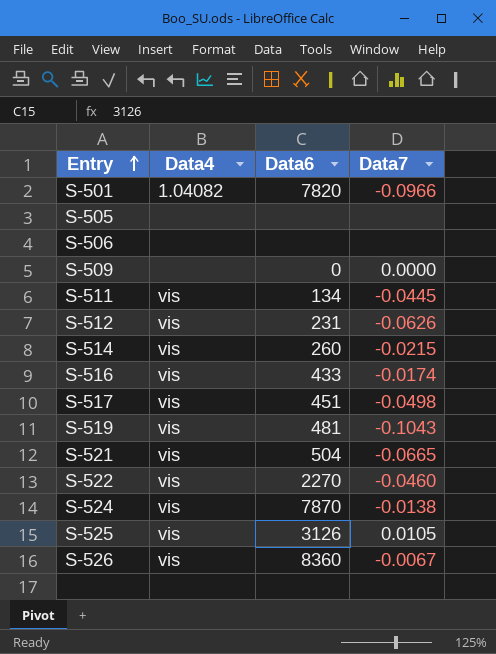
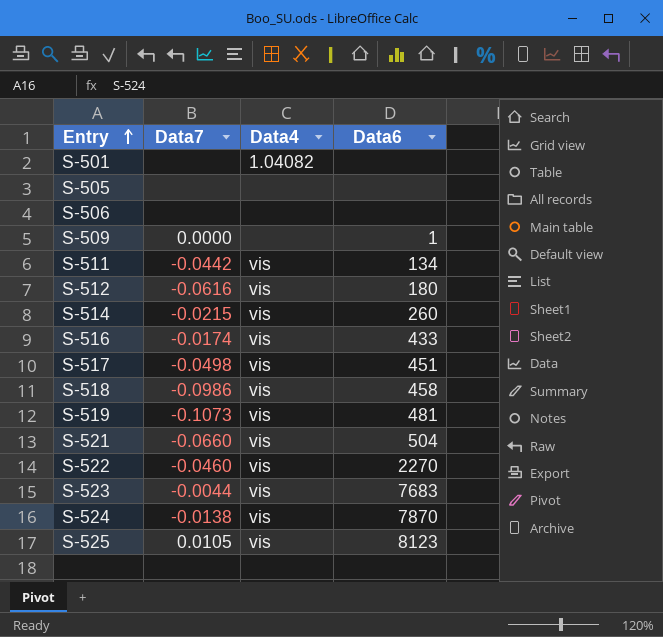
column Data7 | position: 4 -> 2
row S-526: vis | 8360 | -0.0067 -> none
S-501 | Data7: -0.0966 -> none
S-501 | Data6: 7820 -> none
S-509 | Data6: 0 -> 1
S-511 | Data7: -0.0445 -> -0.0442
S-512 | Data7: -0.0626 -> -0.0616
S-512 | Data6: 231 -> 180
row S-518: none -> -0.0986 | vis | 458
S-519 | Data7: -0.1043 -> -0.1073
S-521 | Data7: -0.0665 -> -0.0660
row S-523: none -> -0.0044 | vis | 7683
S-525 | Data6: 3126 -> 8123

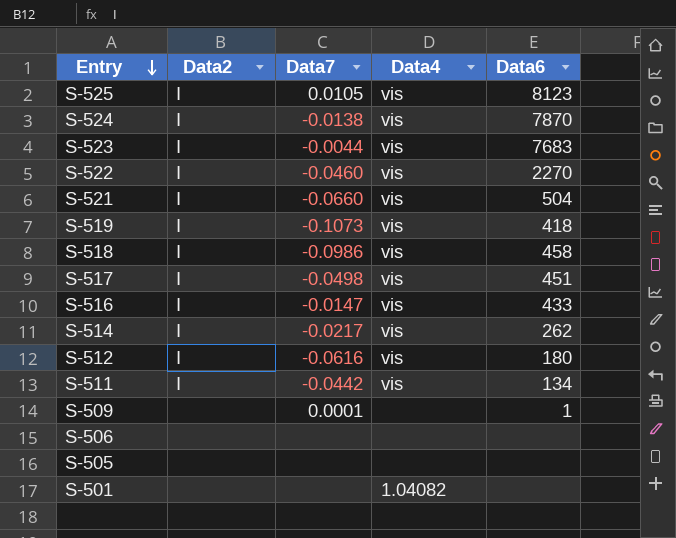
row order: Entry ascending -> Entry descending
column Data2 | position: none -> 2
S-519 | Data6: 481 -> 418
S-516 | Data7: -0.0174 -> -0.0147
S-514 | Data7: -0.0215 -> -0.0217
S-514 | Data6: 260 -> 262
S-509 | Data7: 0.0000 -> 0.0001

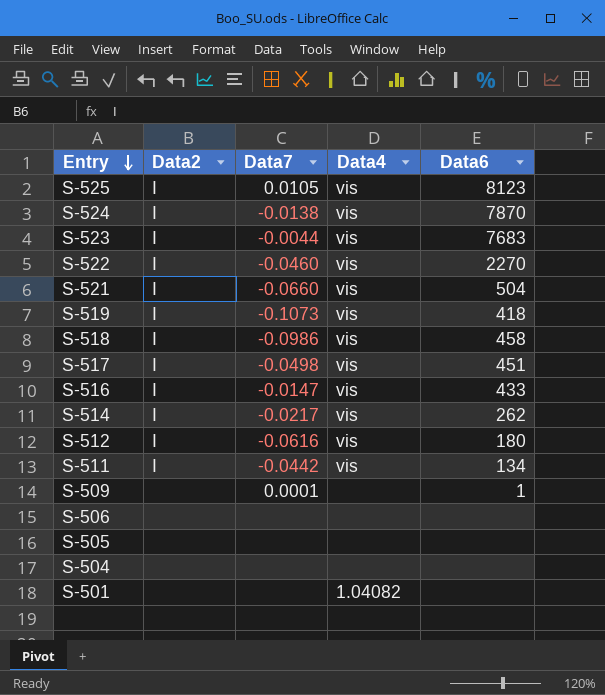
row S-504: none -> none | none | none | none

